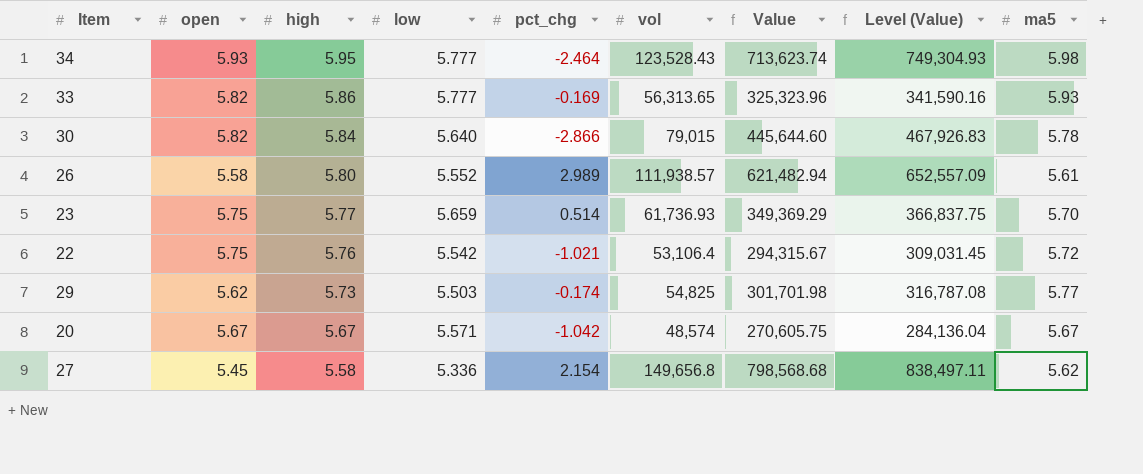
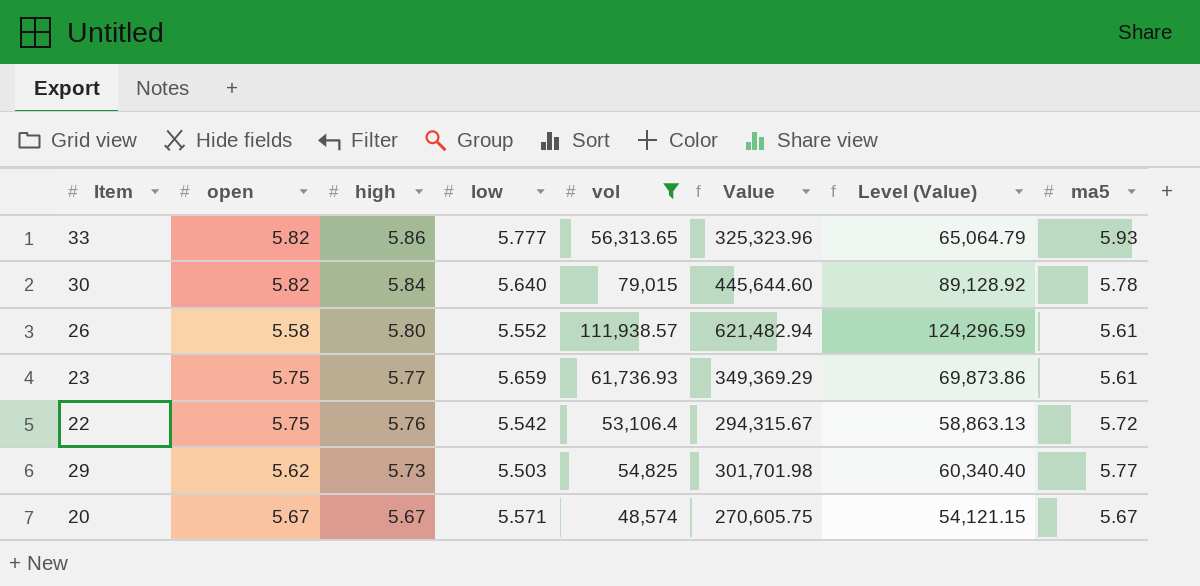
filter: none -> vol <= 111,938.57
column pct_chg | position: 5 -> none
column Level (Value) | formula: [Value] * 1.05 -> [Value] * 0.2
23 | ma5: 5.70 -> 5.61

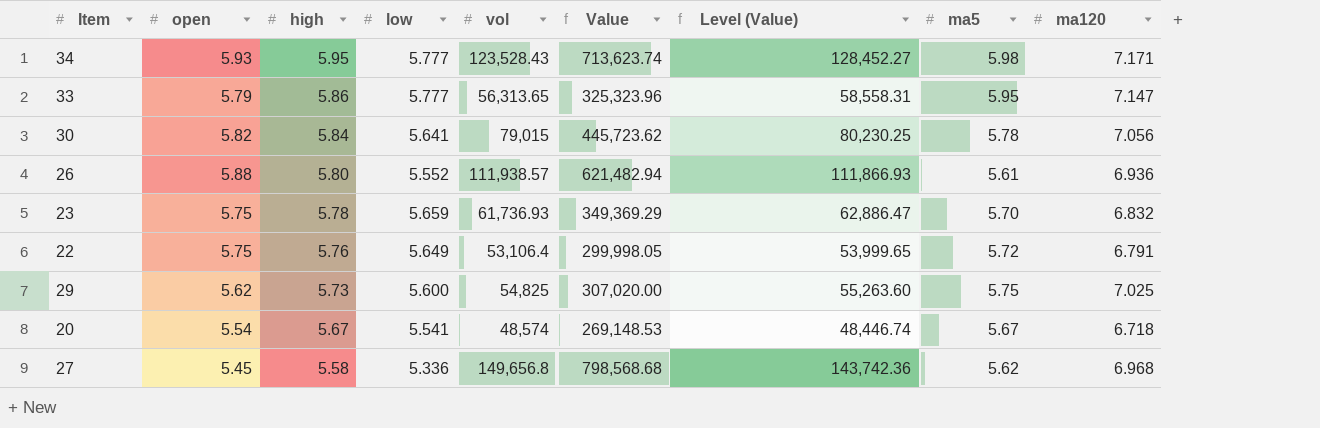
filter: vol <= 111,938.57 -> none
column Level (Value) | formula: [Value] * 0.2 -> [Value] * 0.18
column ma120 | position: none -> 9
33 | open: 5.82 -> 5.79
33 | ma5: 5.93 -> 5.95
30 | low: 5.640 -> 5.641
30 | Value: 445,644.60 -> 445,723.62
26 | open: 5.58 -> 5.88
23 | high: 5.77 -> 5.78
23 | ma5: 5.61 -> 5.70
22 | low: 5.542 -> 5.649
22 | Value: 294,315.67 -> 299,998.05
29 | low: 5.503 -> 5.600
29 | Value: 301,701.98 -> 307,020.00
29 | ma5: 5.77 -> 5.75
20 | open: 5.67 -> 5.54
20 | low: 5.571 -> 5.541
20 | Value: 270,605.75 -> 269,148.53

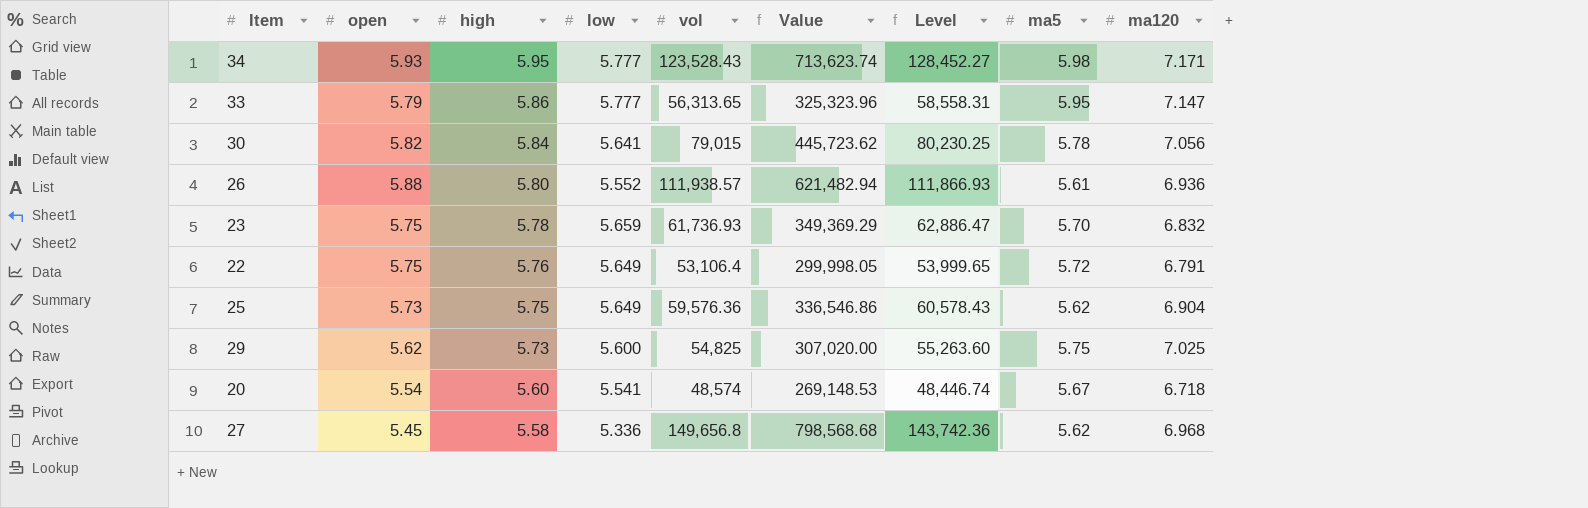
column name: Level (Value) -> Level
row 25: none -> 5.73 | 5.75 | 5.649 | 59,576.36 | 336,546.86 | 60,578.43 | 5.62 | 6.904
20 | high: 5.67 -> 5.60

